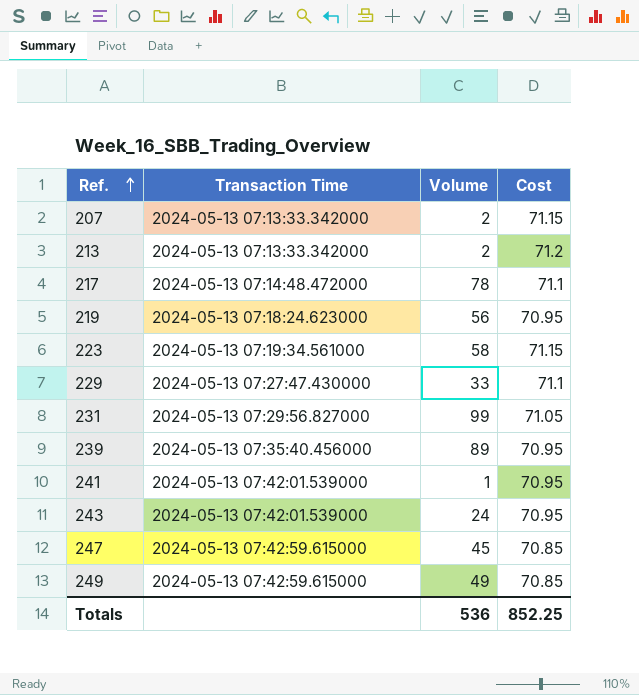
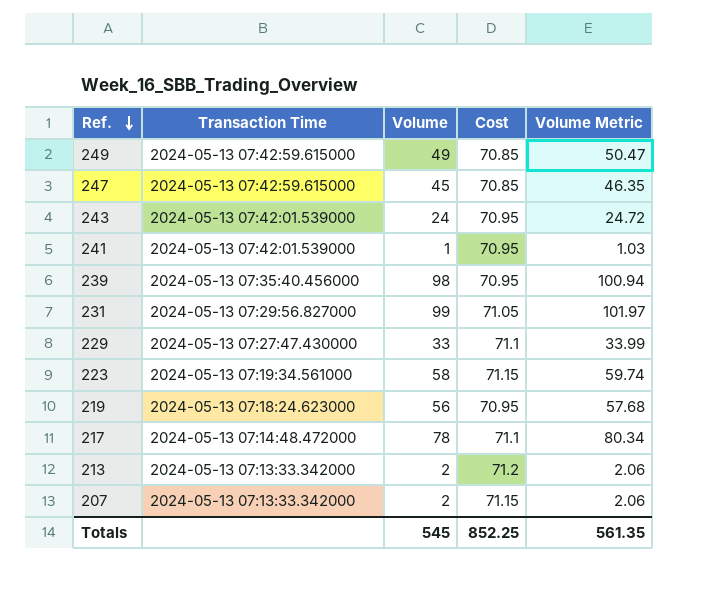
row order: Ref. ascending -> Ref. descending
column Volume Metric | formula: none -> [Volume] * 1.03
239 | Volume: 89 -> 98
Totals | Volume: 536 -> 545

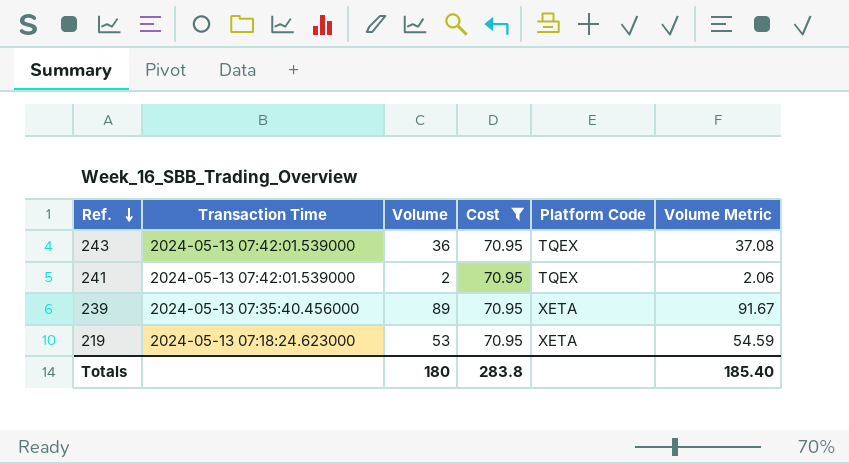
filter: none -> Cost = 70.95
column Platform Code | position: none -> 5
243 | Volume: 24 -> 36
243 | Volume Metric: 24.72 -> 37.08
241 | Volume: 1 -> 2
241 | Volume Metric: 1.03 -> 2.06
239 | Volume: 98 -> 89
239 | Volume Metric: 100.94 -> 91.67
219 | Volume: 56 -> 53
219 | Volume Metric: 57.68 -> 54.59
Totals | Volume: 545 -> 180
Totals | Cost: 852.25 -> 283.8
Totals | Volume Metric: 561.35 -> 185.40

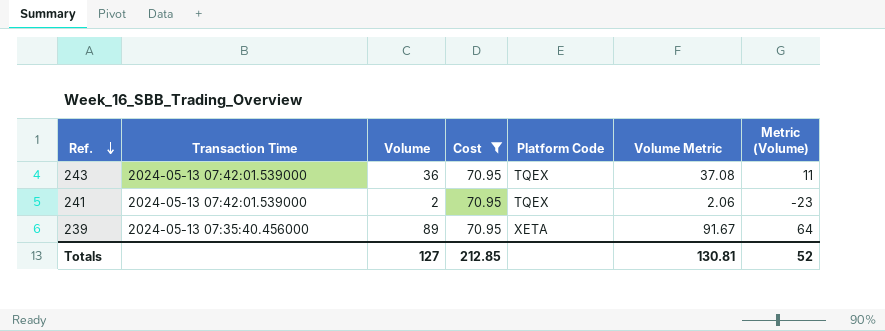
column Metric (Volume) | formula: none -> [Volume] - 25
row 219: 2024-05-13 07:18:24.623000 | 53 | 70.95 | XETA | 54.59 -> none
Totals | Volume: 180 -> 127
Totals | Cost: 283.8 -> 212.85
Totals | Volume Metric: 185.40 -> 130.81

